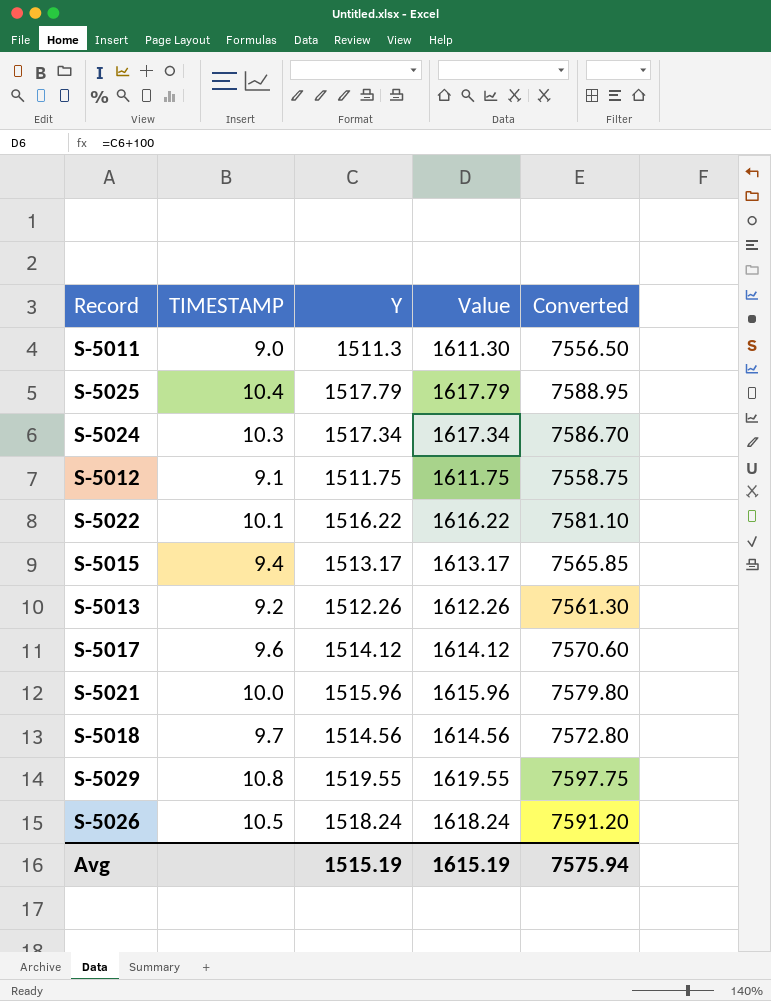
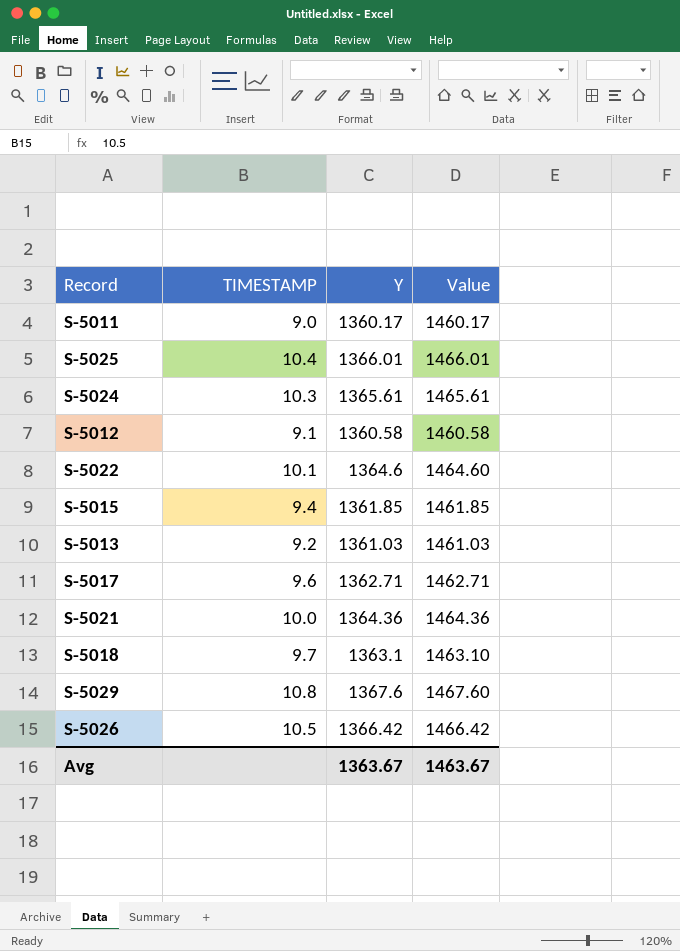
column Converted | formula: [Y] * 5 -> none
S-5011 | Y: 1511.3 -> 1360.17
S-5011 | Value: 1611.30 -> 1460.17
S-5025 | Y: 1517.79 -> 1366.01
S-5025 | Value: 1617.79 -> 1466.01
S-5024 | Y: 1517.34 -> 1365.61
S-5024 | Value: 1617.34 -> 1465.61
S-5012 | Y: 1511.75 -> 1360.58
S-5012 | Value: 1611.75 -> 1460.58
S-5022 | Y: 1516.22 -> 1364.6
S-5022 | Value: 1616.22 -> 1464.60
S-5015 | Y: 1513.17 -> 1361.85
S-5015 | Value: 1613.17 -> 1461.85
S-5013 | Y: 1512.26 -> 1361.03
S-5013 | Value: 1612.26 -> 1461.03
S-5017 | Y: 1514.12 -> 1362.71
S-5017 | Value: 1614.12 -> 1462.71
S-5021 | Y: 1515.96 -> 1364.36
S-5021 | Value: 1615.96 -> 1464.36
S-5018 | Y: 1514.56 -> 1363.1
S-5018 | Value: 1614.56 -> 1463.10
S-5029 | Y: 1519.55 -> 1367.6
S-5029 | Value: 1619.55 -> 1467.60
S-5026 | Y: 1518.24 -> 1366.42
S-5026 | Value: 1618.24 -> 1466.42
Avg | Y: 1515.19 -> 1363.67
Avg | Value: 1615.19 -> 1463.67

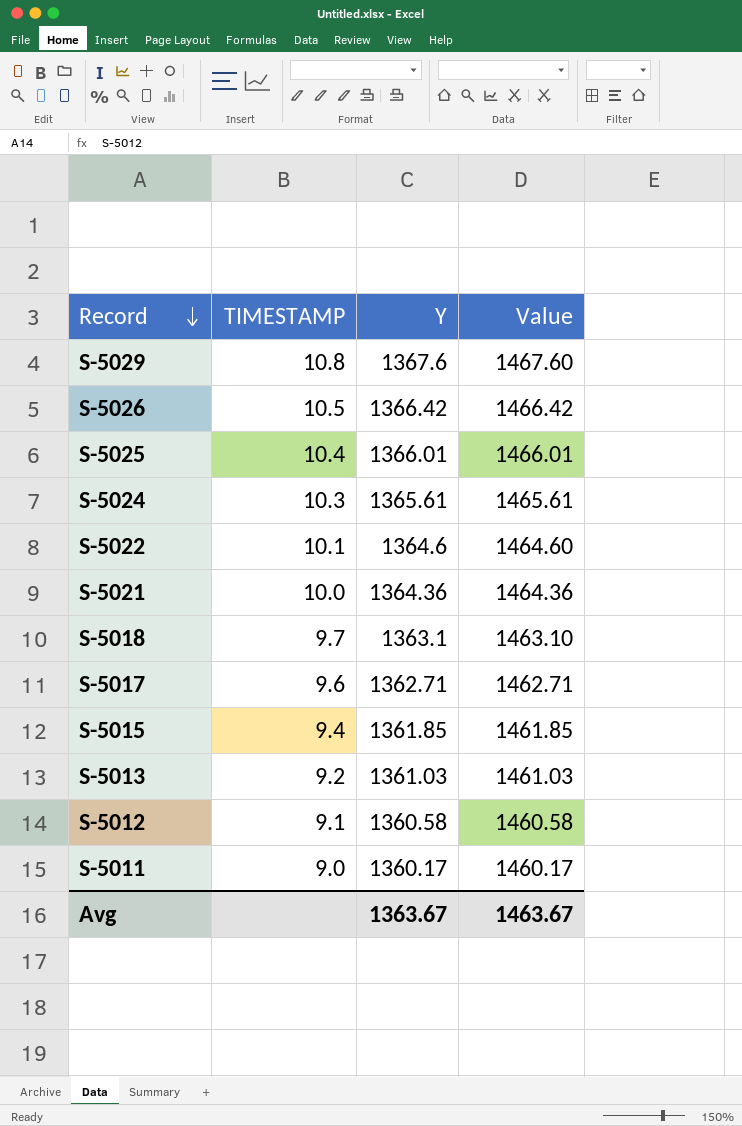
row order: none -> Record descending

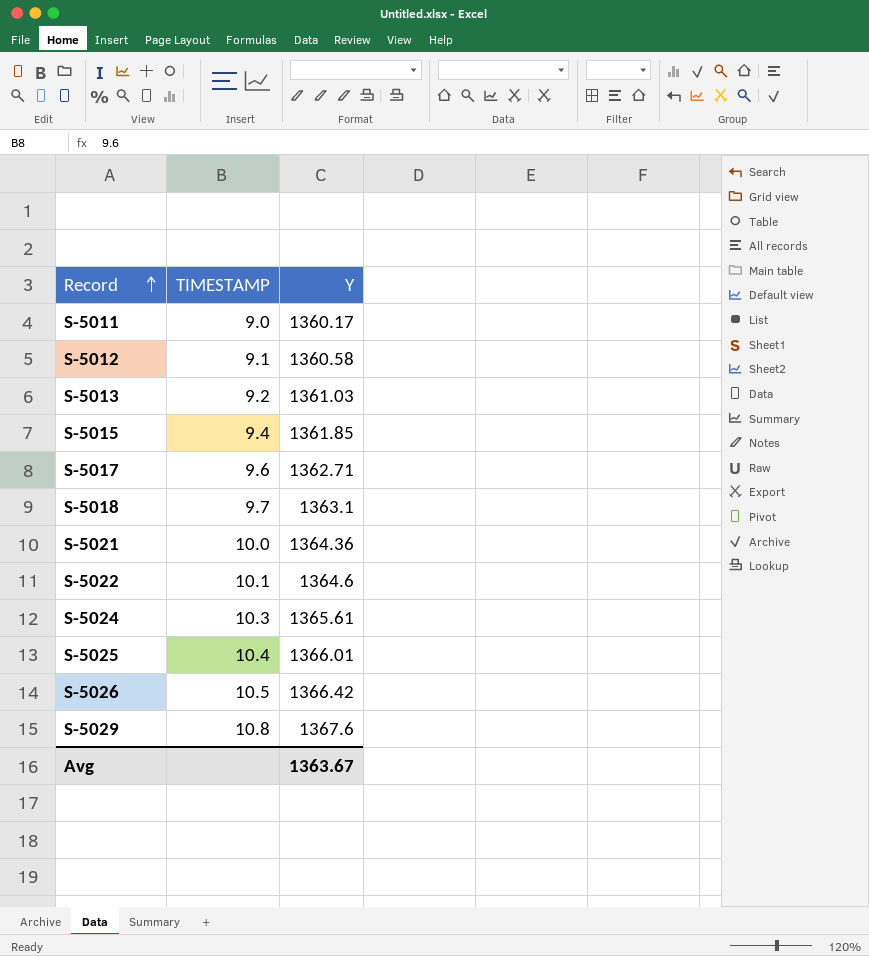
row order: Record descending -> Record ascending
column Value | formula: [Y] + 100 -> none

